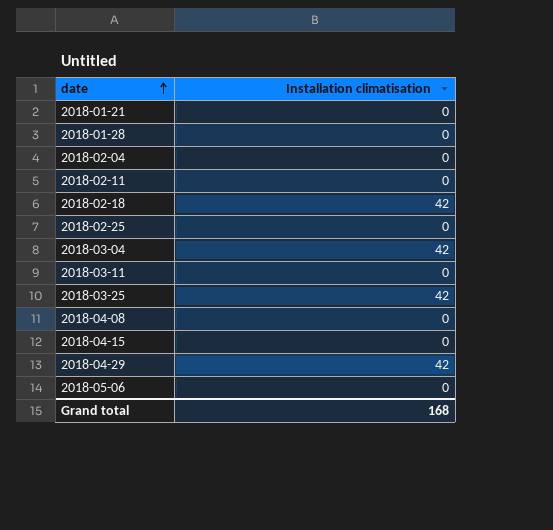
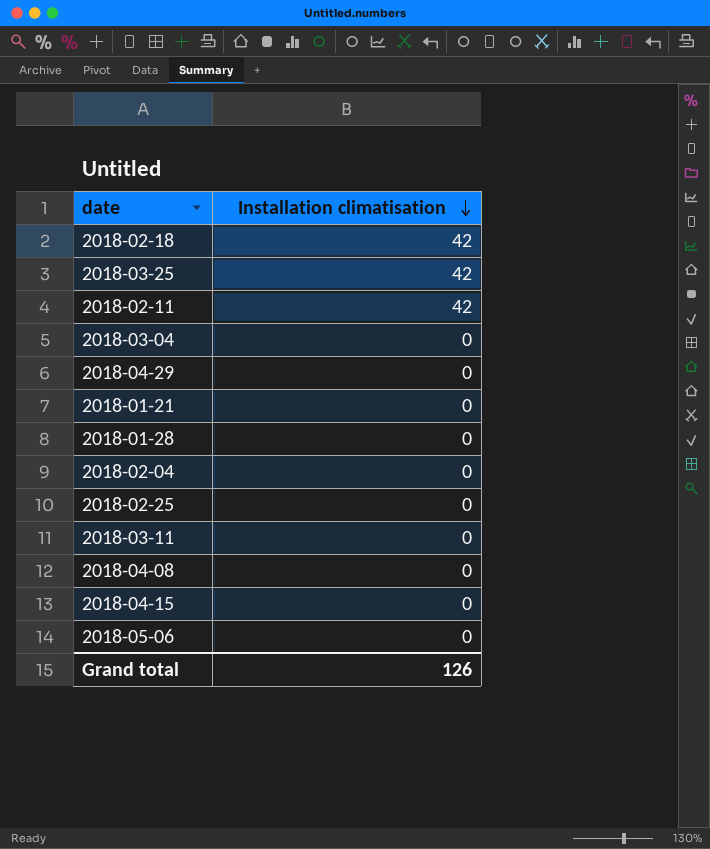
row order: date ascending -> Installation climatisation descending
2018-02-11 | Installation climatisation: 0 -> 42
2018-03-04 | Installation climatisation: 42 -> 0
2018-04-29 | Installation climatisation: 42 -> 0
Grand total | Installation climatisation: 168 -> 126

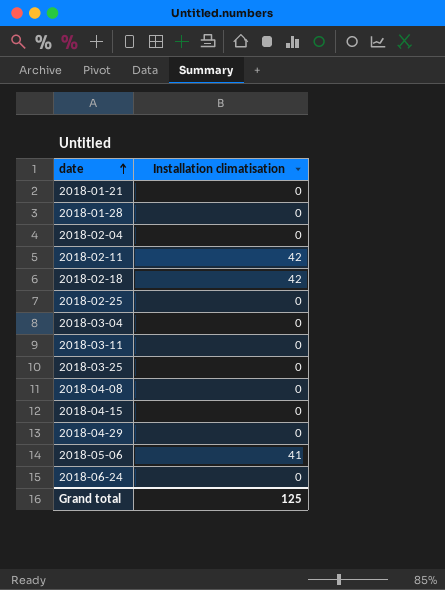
row order: Installation climatisation descending -> date ascending
2018-03-25 | Installation climatisation: 42 -> 0
2018-05-06 | Installation climatisation: 0 -> 41
row 2018-06-24: none -> 0
Grand total | Installation climatisation: 126 -> 125

